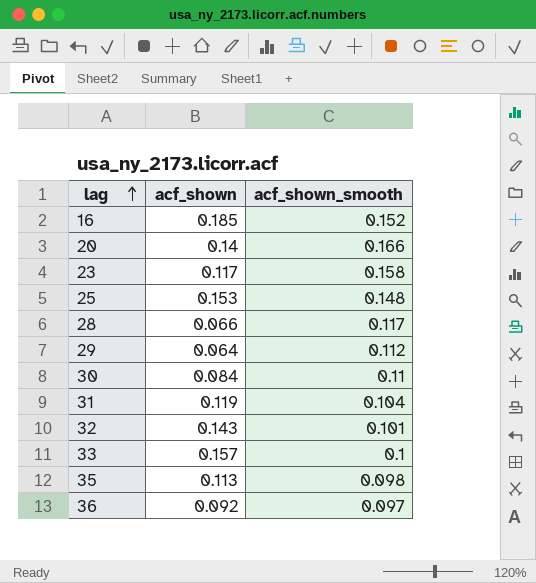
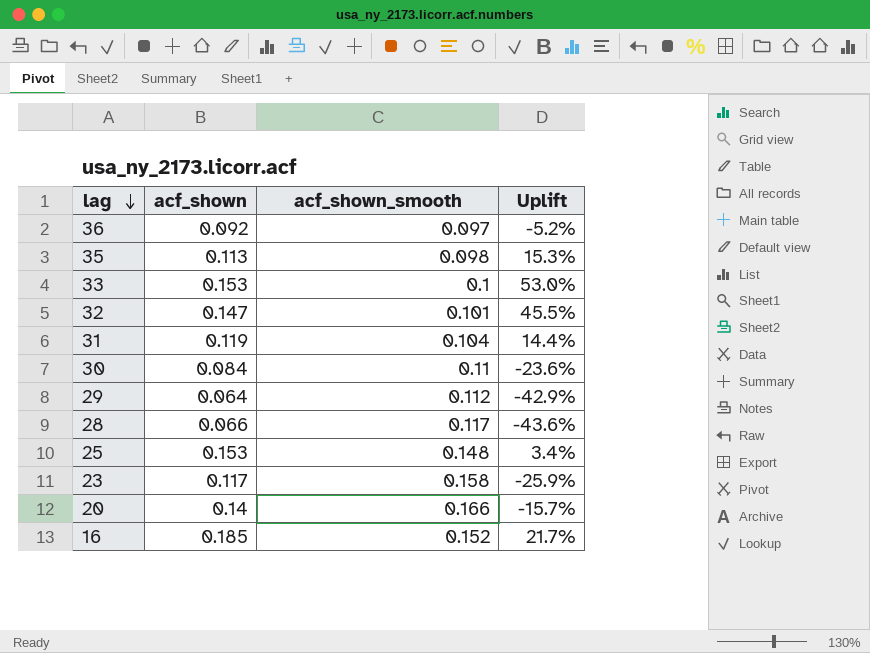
row order: lag ascending -> lag descending
column Uplift | formula: none -> ([acf_shown] - [acf_shown_smooth]) / [acf_shown_smooth]
33 | acf_shown: 0.157 -> 0.153
32 | acf_shown: 0.143 -> 0.147

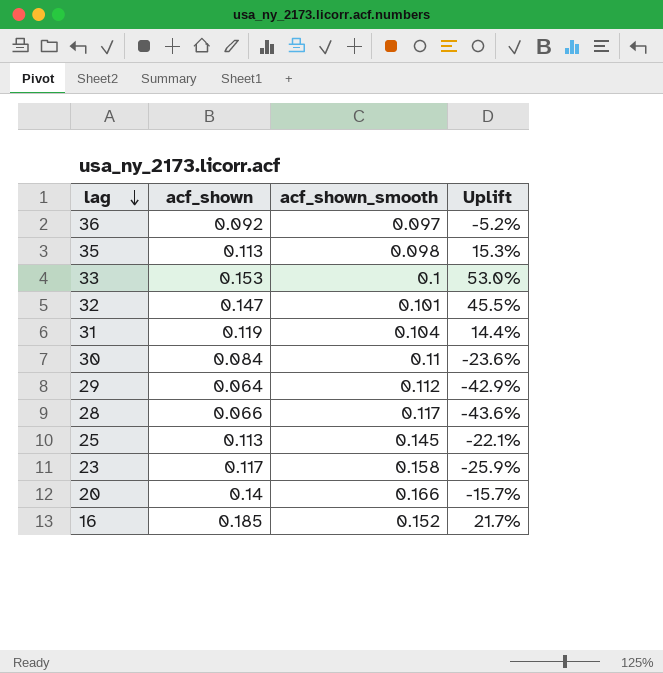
25 | acf_shown: 0.153 -> 0.113
25 | acf_shown_smooth: 0.148 -> 0.145
25 | Uplift: 3.4% -> -22.1%

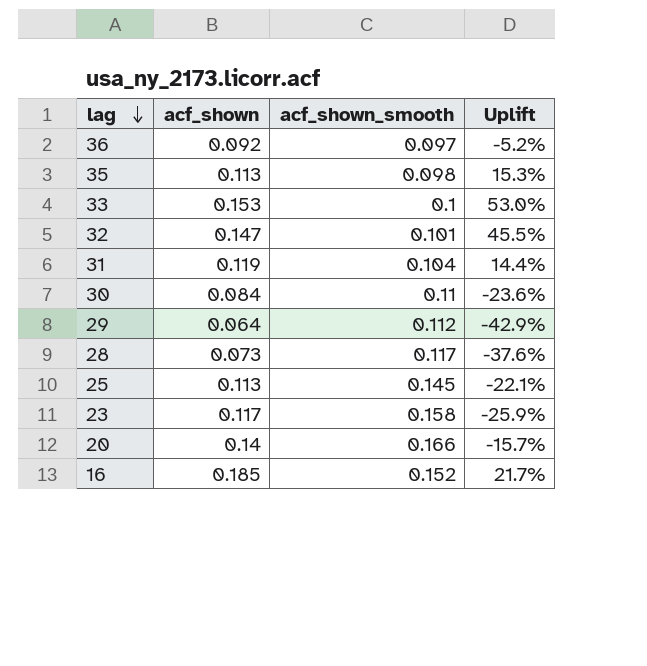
28 | acf_shown: 0.066 -> 0.073
28 | Uplift: -43.6% -> -37.6%

